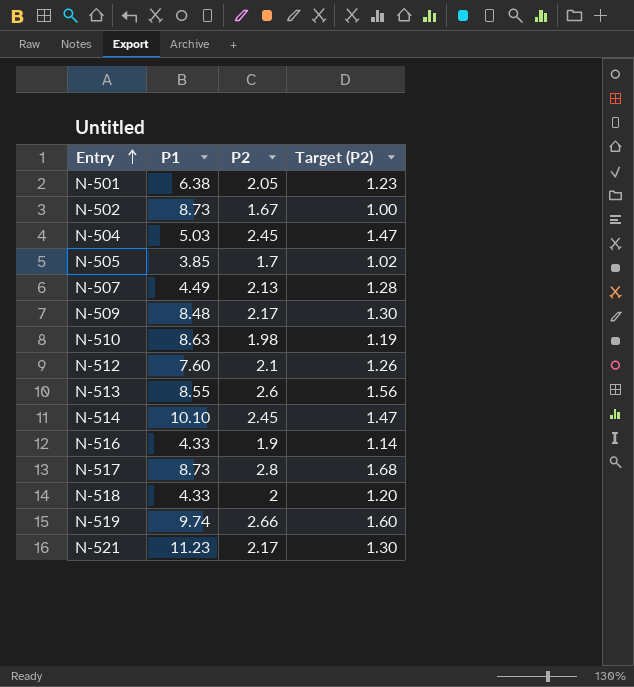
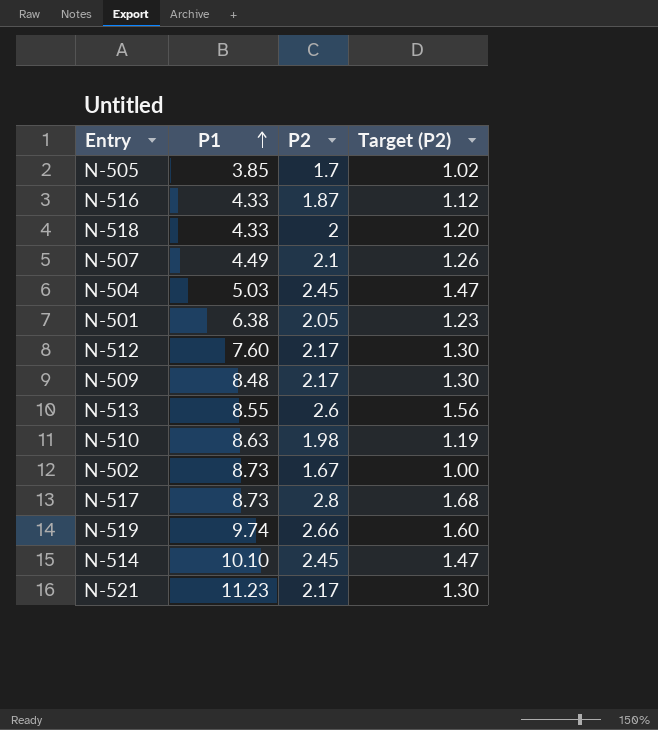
row order: Entry ascending -> P1 ascending
N-516 | P2: 1.9 -> 1.87
N-516 | Target (P2): 1.14 -> 1.12
N-507 | P2: 2.13 -> 2.1
N-507 | Target (P2): 1.28 -> 1.26
N-512 | P2: 2.1 -> 2.17
N-512 | Target (P2): 1.26 -> 1.30

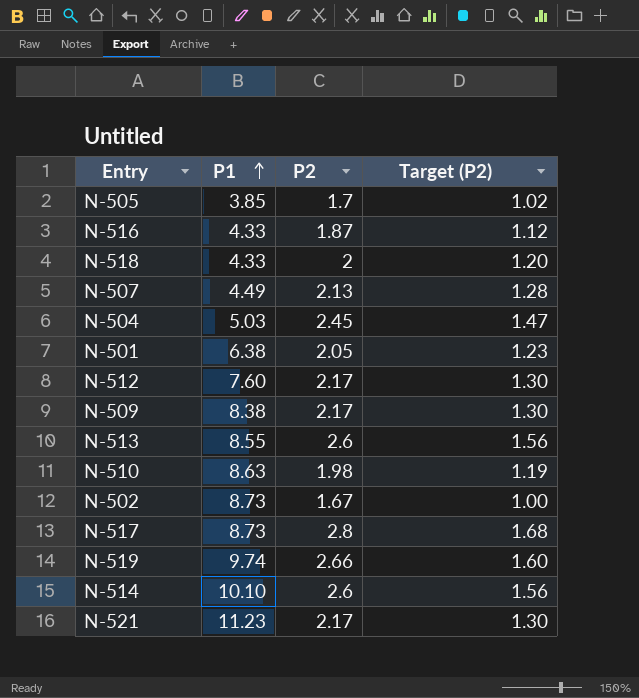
N-507 | P2: 2.1 -> 2.13
N-507 | Target (P2): 1.26 -> 1.28
N-509 | P1: 8.48 -> 8.38
N-514 | P2: 2.45 -> 2.6
N-514 | Target (P2): 1.47 -> 1.56

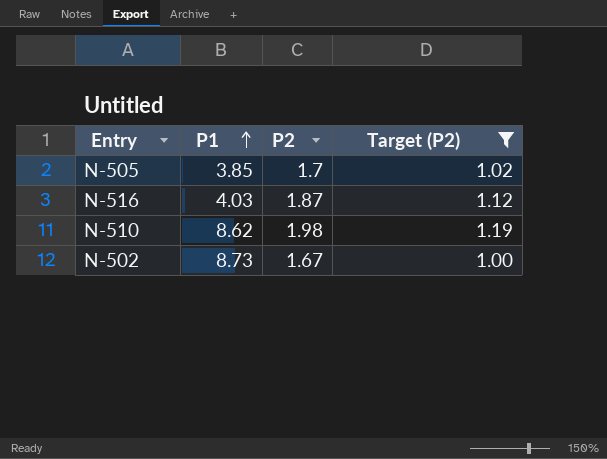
filter: none -> Target (P2) <= 1.19
N-516 | P1: 4.33 -> 4.03
N-510 | P1: 8.63 -> 8.62

